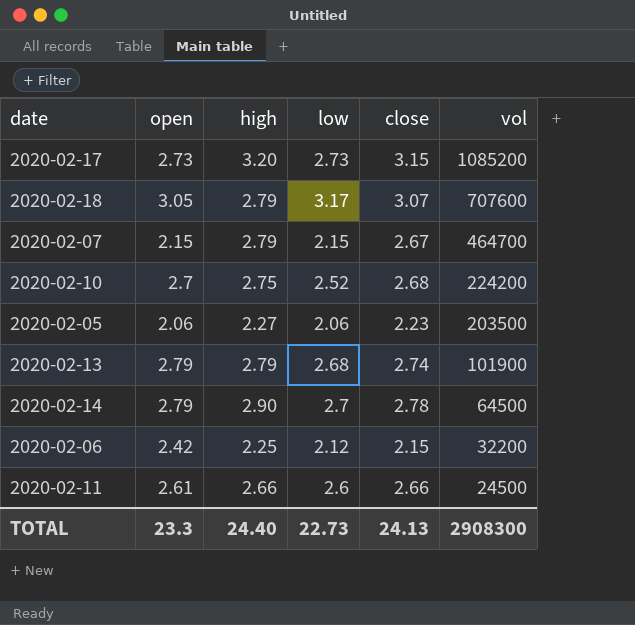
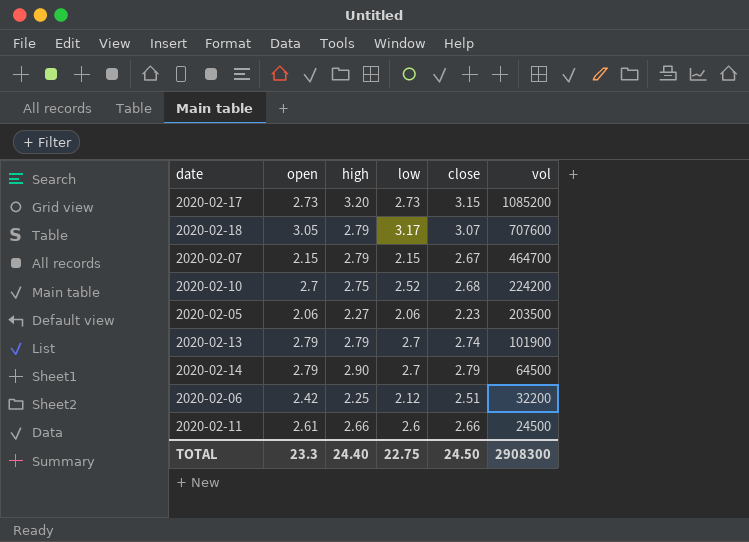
2020-02-13 | low: 2.68 -> 2.7
2020-02-14 | close: 2.78 -> 2.79
2020-02-06 | close: 2.15 -> 2.51
TOTAL | low: 22.73 -> 22.75
TOTAL | close: 24.13 -> 24.50

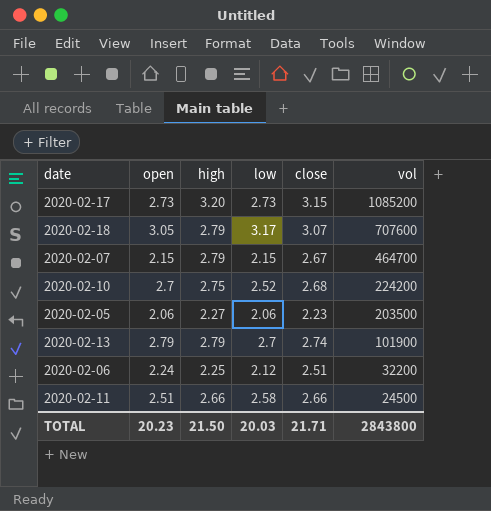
row 2020-02-14: 2.79 | 2.90 | 2.7 | 2.79 | 64500 -> none
2020-02-06 | open: 2.42 -> 2.24
2020-02-11 | open: 2.61 -> 2.51
2020-02-11 | low: 2.6 -> 2.58
TOTAL | open: 23.3 -> 20.23
TOTAL | high: 24.40 -> 21.50
TOTAL | low: 22.75 -> 20.03
TOTAL | close: 24.50 -> 21.71
TOTAL | vol: 2908300 -> 2843800

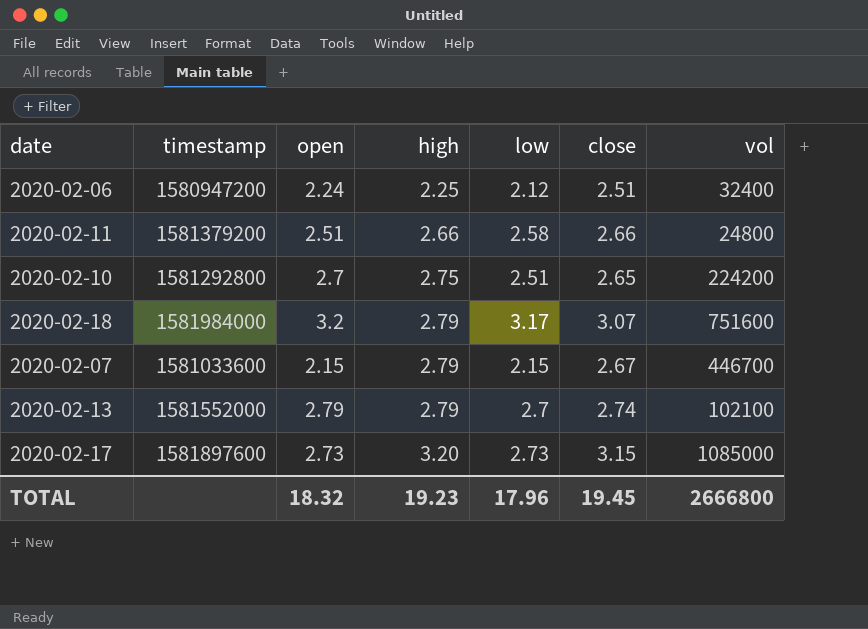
row order: vol descending -> high ascending
column timestamp | position: none -> 2
row 2020-02-05: 2.06 | 2.27 | 2.06 | 2.23 | 203500 -> none
2020-02-06 | vol: 32200 -> 32400
2020-02-11 | vol: 24500 -> 24800
2020-02-10 | low: 2.52 -> 2.51
2020-02-10 | close: 2.68 -> 2.65
2020-02-18 | open: 3.05 -> 3.2
2020-02-18 | vol: 707600 -> 751600
2020-02-07 | vol: 464700 -> 446700
2020-02-13 | vol: 101900 -> 102100
2020-02-17 | vol: 1085200 -> 1085000
TOTAL | open: 20.23 -> 18.32
TOTAL | high: 21.50 -> 19.23
TOTAL | low: 20.03 -> 17.96
TOTAL | close: 21.71 -> 19.45
TOTAL | vol: 2843800 -> 2666800

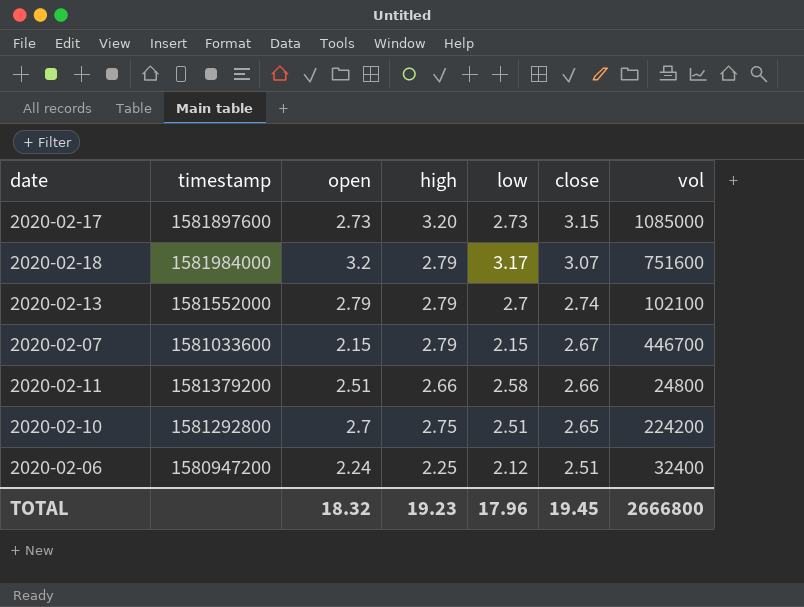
row order: high ascending -> close descending

